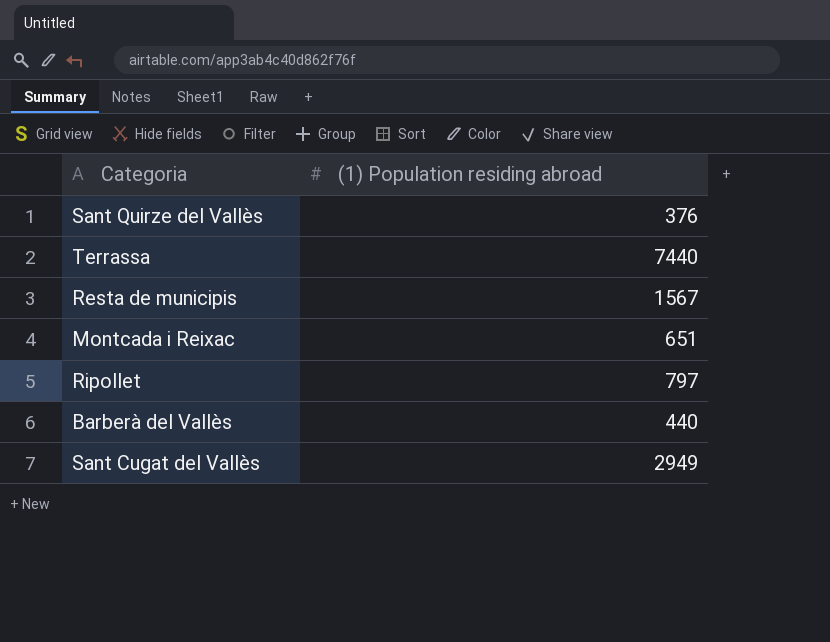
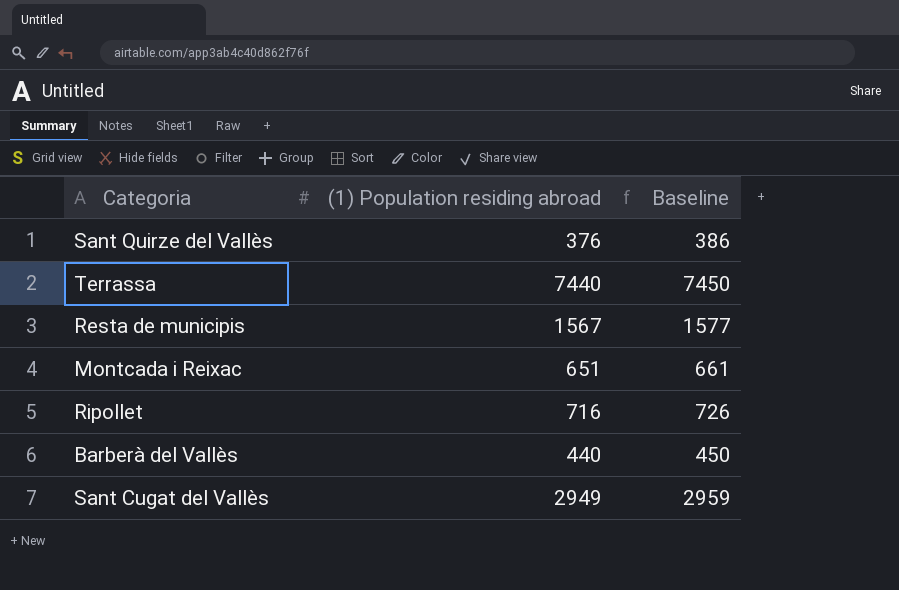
column Baseline | formula: none -> [(1) Population residing abroad] + 10
Ripollet | (1) Population residing abroad: 797 -> 716

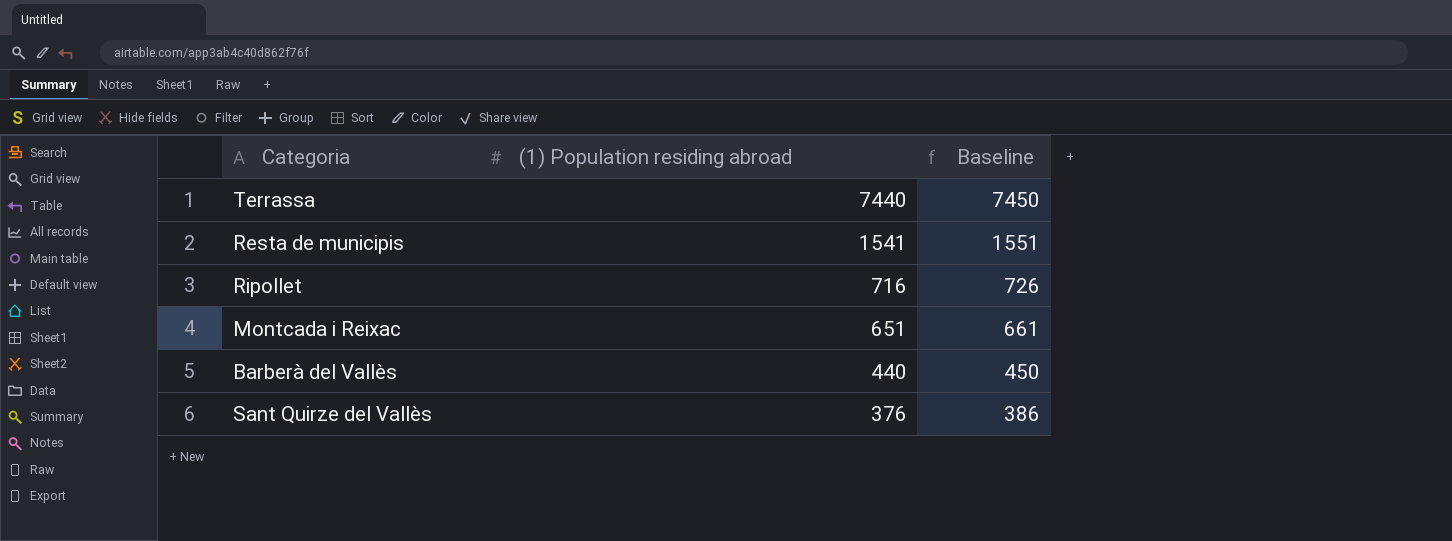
row order: none -> (1) Population residing abroad descending
row Sant Cugat del Vallès: 2949 | 2959 -> none
Resta de municipis | (1) Population residing abroad: 1567 -> 1541
Resta de municipis | Baseline: 1577 -> 1551

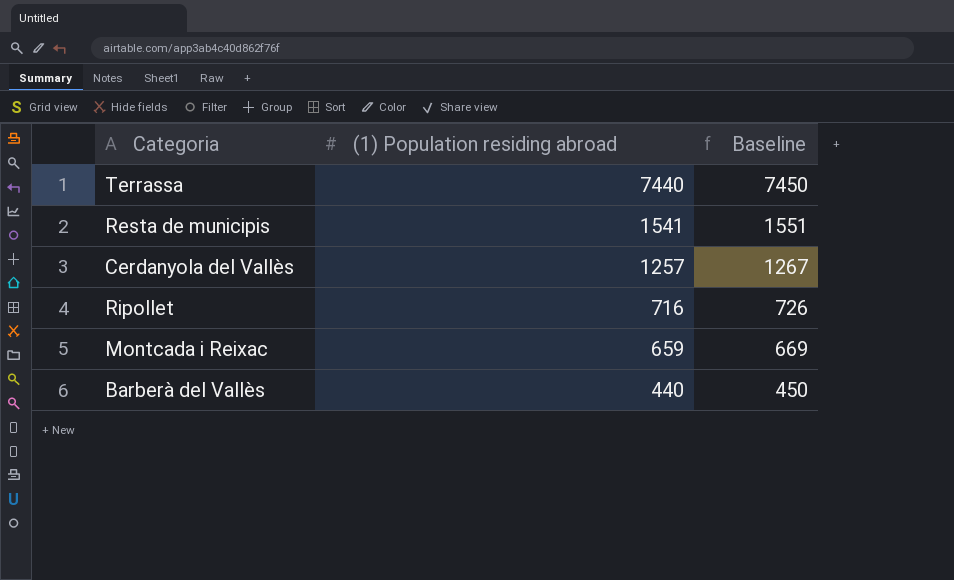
row Sant Quirze del Vallès: 376 | 386 -> none
row Cerdanyola del Vallès: none -> 1257 | 1267
Montcada i Reixac | (1) Population residing abroad: 651 -> 659
Montcada i Reixac | Baseline: 661 -> 669

